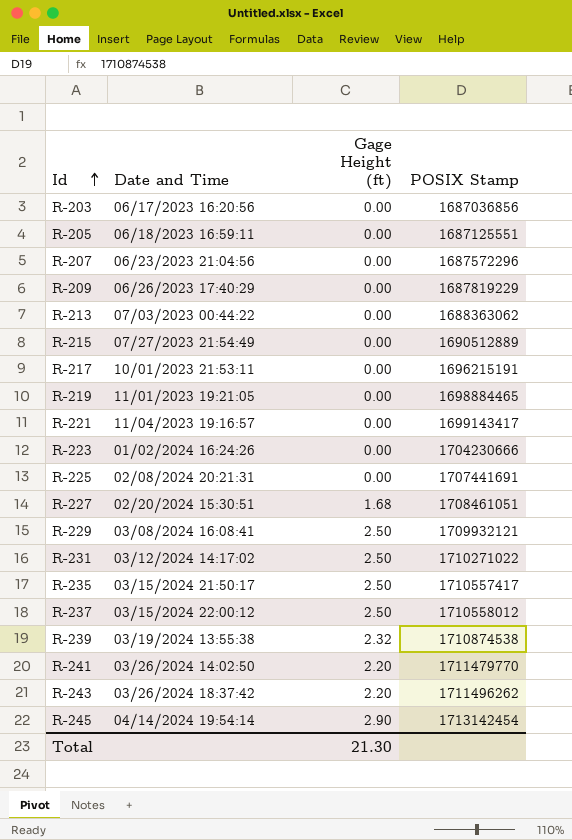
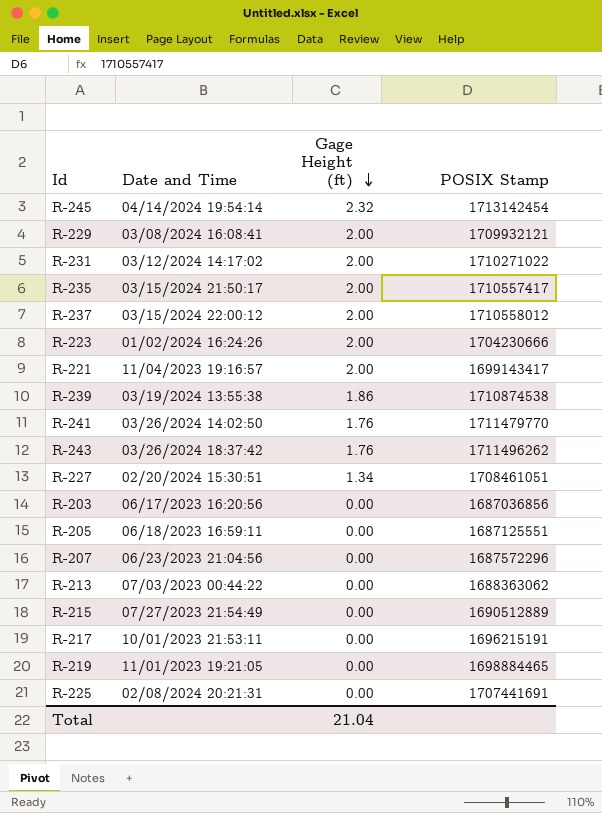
row order: Id ascending -> Gage Height (ft) descending
row R-209: 06/26/2023 17:40:29 | 0.00 | 1687819229 -> none
R-245 | Gage Height (ft): 2.90 -> 2.32
R-229 | Gage Height (ft): 2.50 -> 2.00
R-231 | Gage Height (ft): 2.50 -> 2.00
R-235 | Gage Height (ft): 2.50 -> 2.00
R-237 | Gage Height (ft): 2.50 -> 2.00
R-223 | Gage Height (ft): 0.00 -> 2.00
R-221 | Gage Height (ft): 0.00 -> 2.00
R-239 | Gage Height (ft): 2.32 -> 1.86
R-241 | Gage Height (ft): 2.20 -> 1.76
R-243 | Gage Height (ft): 2.20 -> 1.76
R-227 | Gage Height (ft): 1.68 -> 1.34
Total | Gage Height (ft): 21.30 -> 21.04

